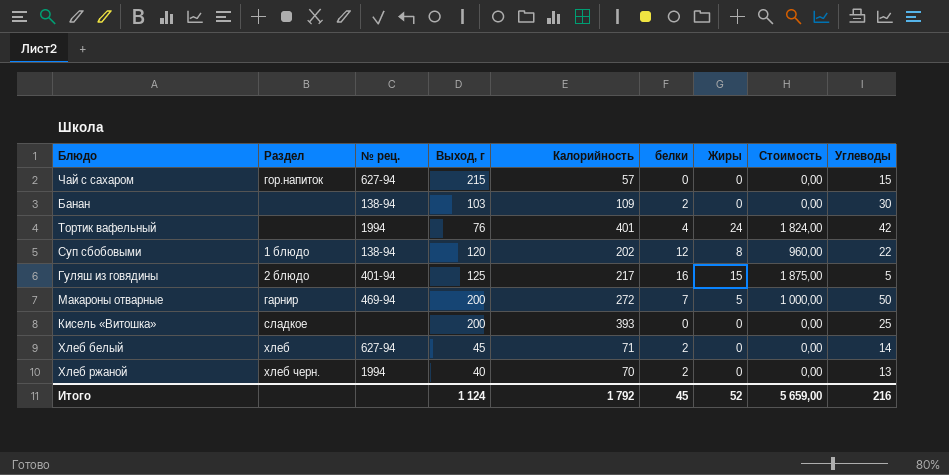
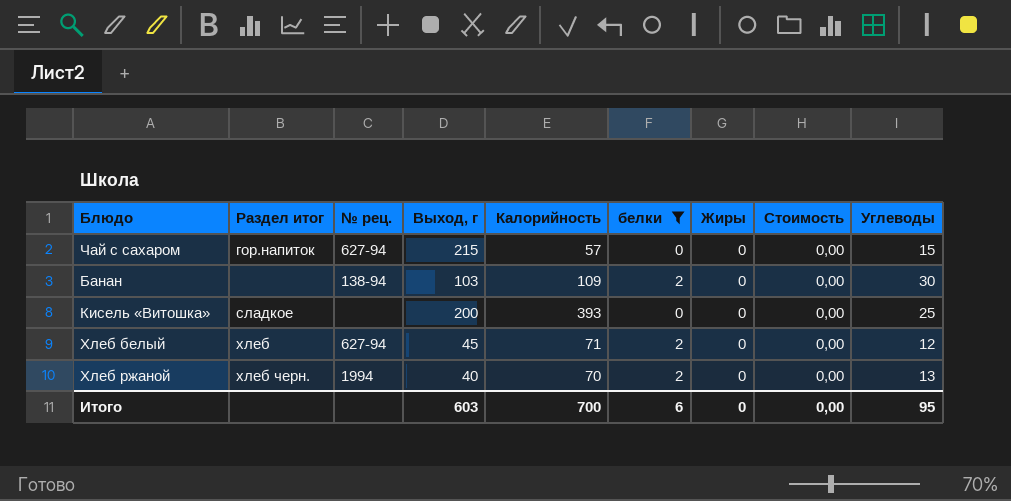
filter: none -> белки <= 2
column name: Раздел -> Раздел итог
Хлеб белый | Углеводы: 14 -> 12
Итого | Выход, г: 1 124 -> 603
Итого | Калорийность: 1 792 -> 700
Итого | белки: 45 -> 6
Итого | Жиры: 52 -> 0
Итого | Стоимость: 5 659,00 -> 0,00
Итого | Углеводы: 216 -> 95

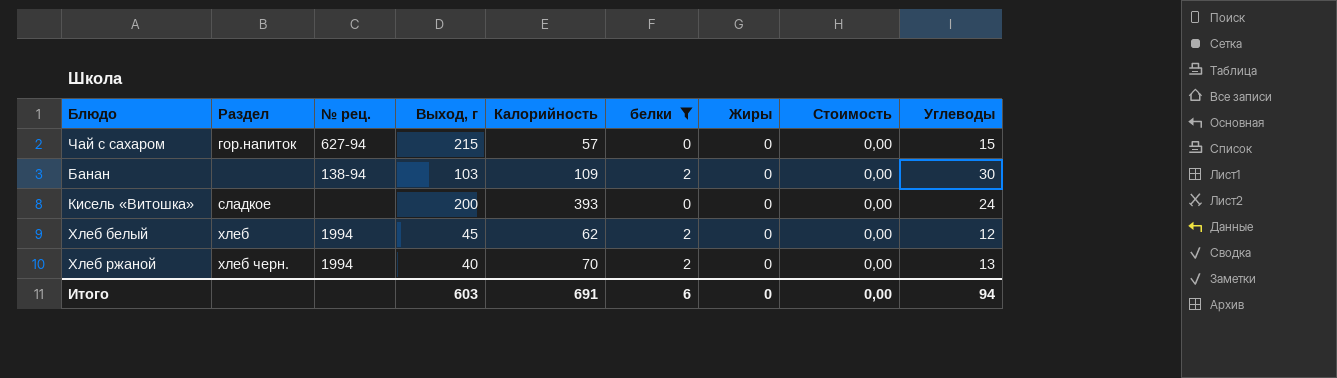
column name: Раздел итог -> Раздел
Кисель «Витошка» | Углеводы: 25 -> 24
Хлеб белый | № рец.: 627-94 -> 1994
Хлеб белый | Калорийность: 71 -> 62
Итого | Калорийность: 700 -> 691
Итого | Углеводы: 95 -> 94

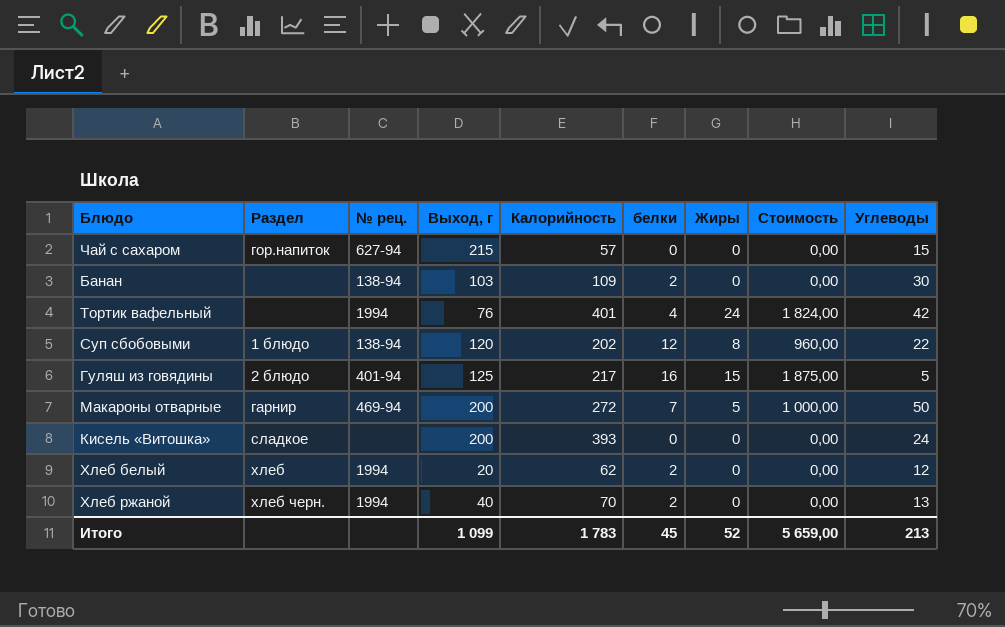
filter: белки <= 2 -> none
Хлеб белый | Выход, г: 45 -> 20
Итого | Выход, г: 603 -> 1 099
Итого | Калорийность: 691 -> 1 783
Итого | белки: 6 -> 45
Итого | Жиры: 0 -> 52
Итого | Стоимость: 0,00 -> 5 659,00
Итого | Углеводы: 94 -> 213

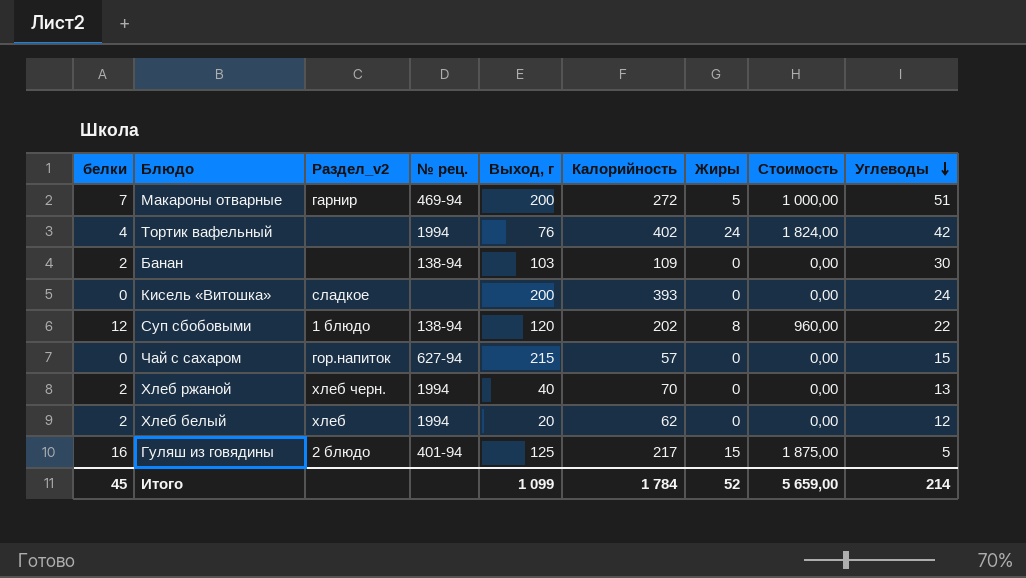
row order: none -> Углеводы descending
column белки | position: 6 -> 1
column name: Раздел -> Раздел_v2
Макароны отварные | Углеводы: 50 -> 51
Тортик вафельный | Калорийность: 401 -> 402
Итого | Калорийность: 1 783 -> 1 784
Итого | Углеводы: 213 -> 214

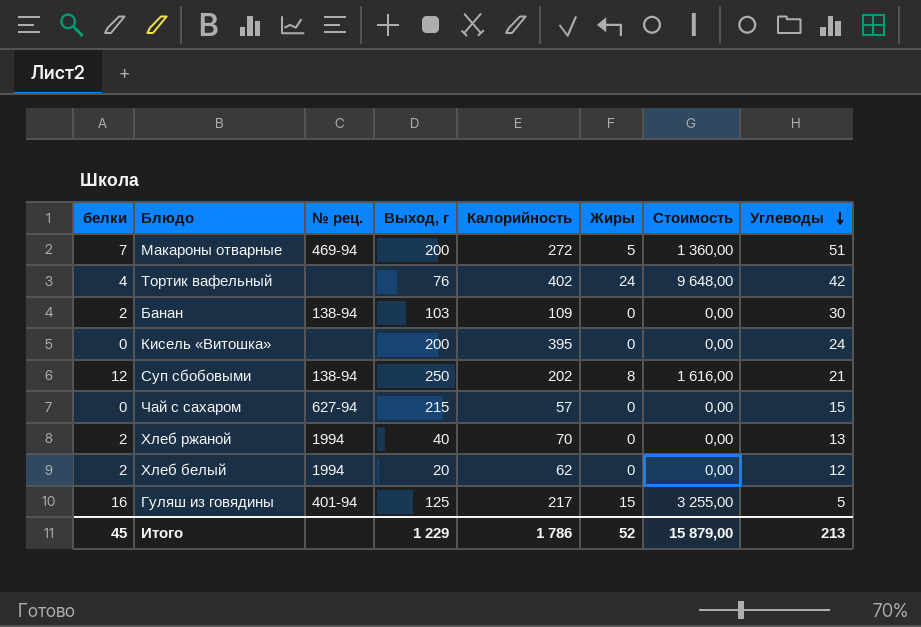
column Раздел_v2 | position: 3 -> none
column Стоимость | formula: [Выход, г] * [Жиры] -> [Калорийность] * [Жиры]
Тортик вафельный | № рец.: 1994 -> none
Кисель «Витошка» | Калорийность: 393 -> 395
Суп сбобовыми | Выход, г: 120 -> 250
Суп сбобовыми | Углеводы: 22 -> 21
Итого | Выход, г: 1 099 -> 1 229
Итого | Калорийность: 1 784 -> 1 786
Итого | Стоимость: 5 659,00 -> 15 879,00
Итого | Углеводы: 214 -> 213

